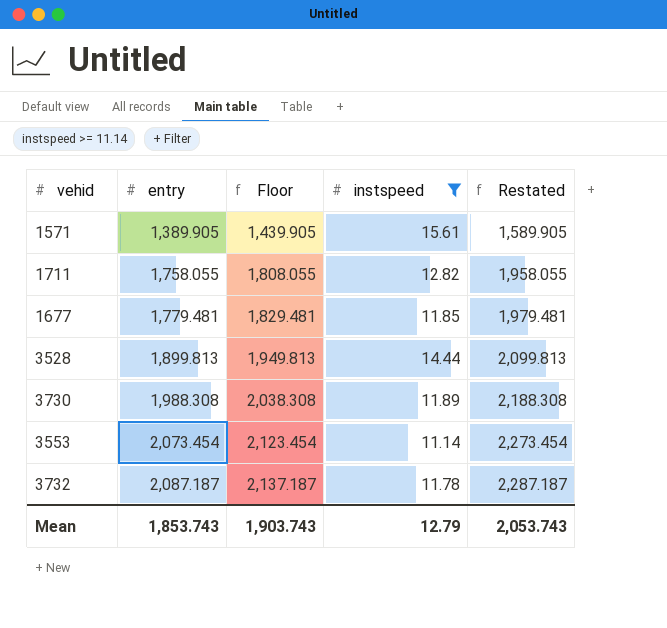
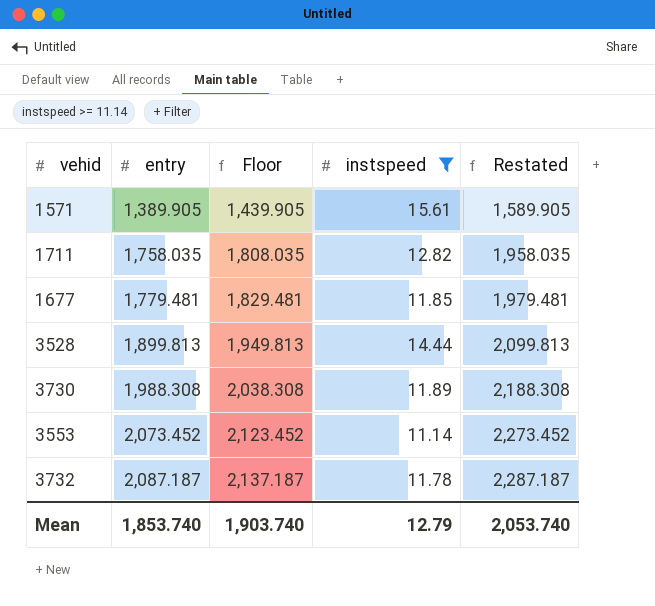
1711 | entry: 1,758.055 -> 1,758.035
1711 | Floor: 1,808.055 -> 1,808.035
1711 | Restated: 1,958.055 -> 1,958.035
3553 | entry: 2,073.454 -> 2,073.452
3553 | Floor: 2,123.454 -> 2,123.452
3553 | Restated: 2,273.454 -> 2,273.452
Mean | entry: 1,853.743 -> 1,853.740
Mean | Floor: 1,903.743 -> 1,903.740
Mean | Restated: 2,053.743 -> 2,053.740

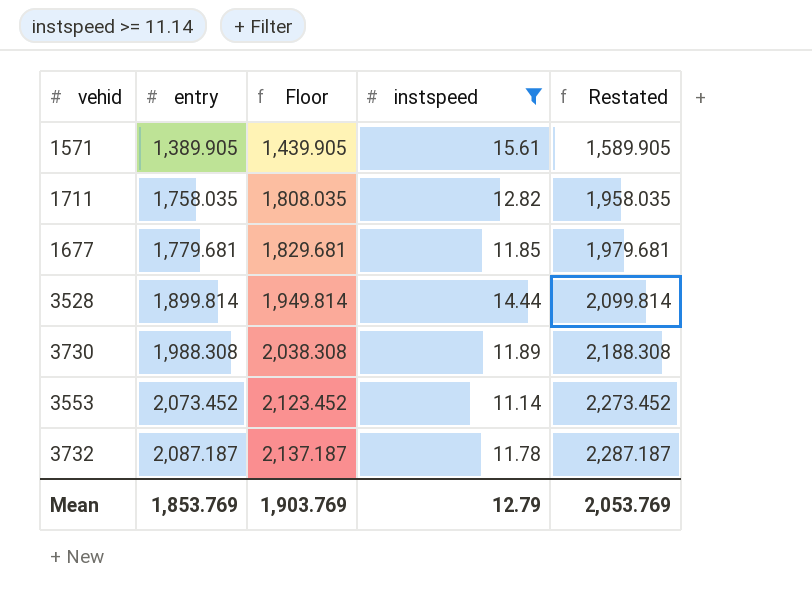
1677 | entry: 1,779.481 -> 1,779.681
1677 | Floor: 1,829.481 -> 1,829.681
1677 | Restated: 1,979.481 -> 1,979.681
3528 | entry: 1,899.813 -> 1,899.814
3528 | Floor: 1,949.813 -> 1,949.814
3528 | Restated: 2,099.813 -> 2,099.814
Mean | entry: 1,853.740 -> 1,853.769
Mean | Floor: 1,903.740 -> 1,903.769
Mean | Restated: 2,053.740 -> 2,053.769

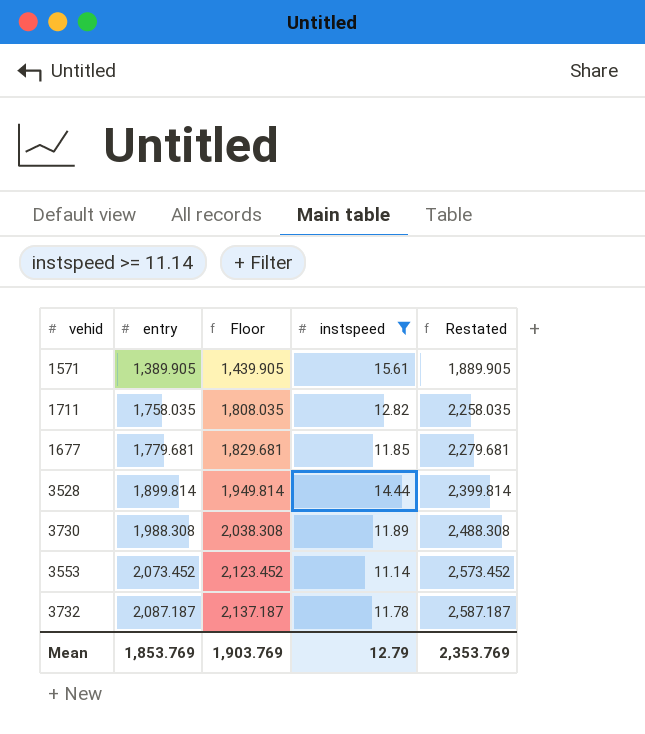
column Restated | formula: [entry] + 200 -> [entry] + 500
Mean | Restated: 2,053.769 -> 2,353.769

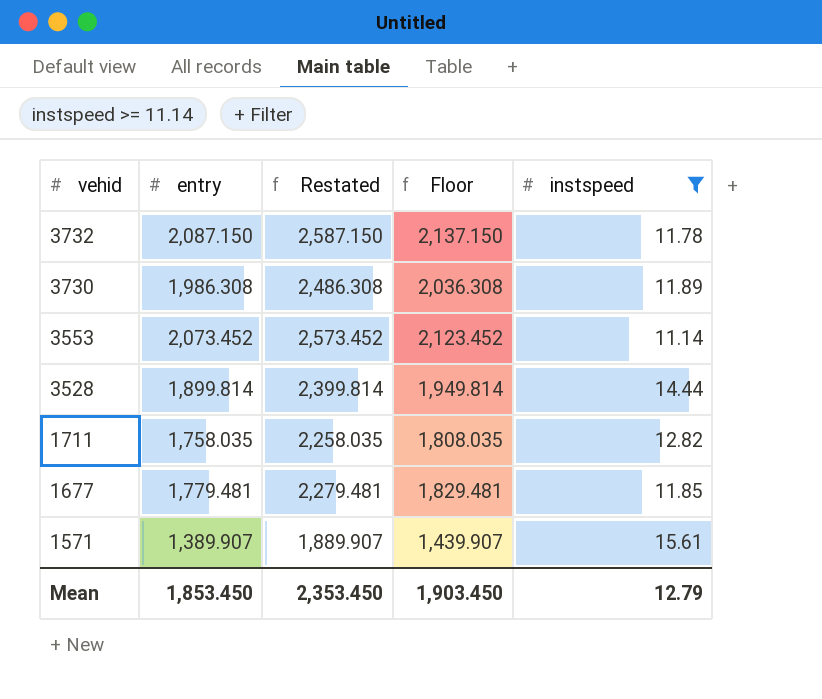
row order: entry ascending -> vehid descending
column Restated | position: 5 -> 3
3732 | entry: 2,087.187 -> 2,087.150
3732 | Restated: 2,587.187 -> 2,587.150
3732 | Floor: 2,137.187 -> 2,137.150
3730 | entry: 1,988.308 -> 1,986.308
3730 | Restated: 2,488.308 -> 2,486.308
3730 | Floor: 2,038.308 -> 2,036.308
1677 | entry: 1,779.681 -> 1,779.481
1677 | Restated: 2,279.681 -> 2,279.481
1677 | Floor: 1,829.681 -> 1,829.481
1571 | entry: 1,389.905 -> 1,389.907
1571 | Restated: 1,889.905 -> 1,889.907
1571 | Floor: 1,439.905 -> 1,439.907
Mean | entry: 1,853.769 -> 1,853.450
Mean | Restated: 2,353.769 -> 2,353.450
Mean | Floor: 1,903.769 -> 1,903.450

